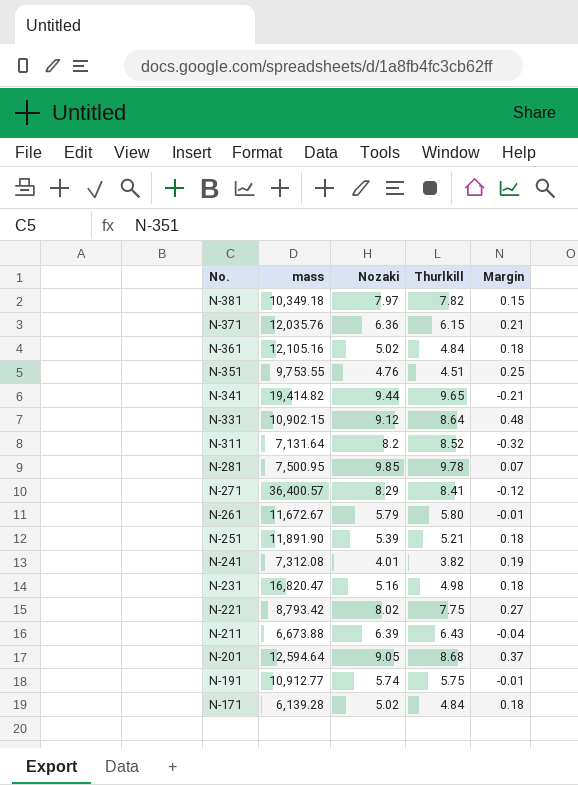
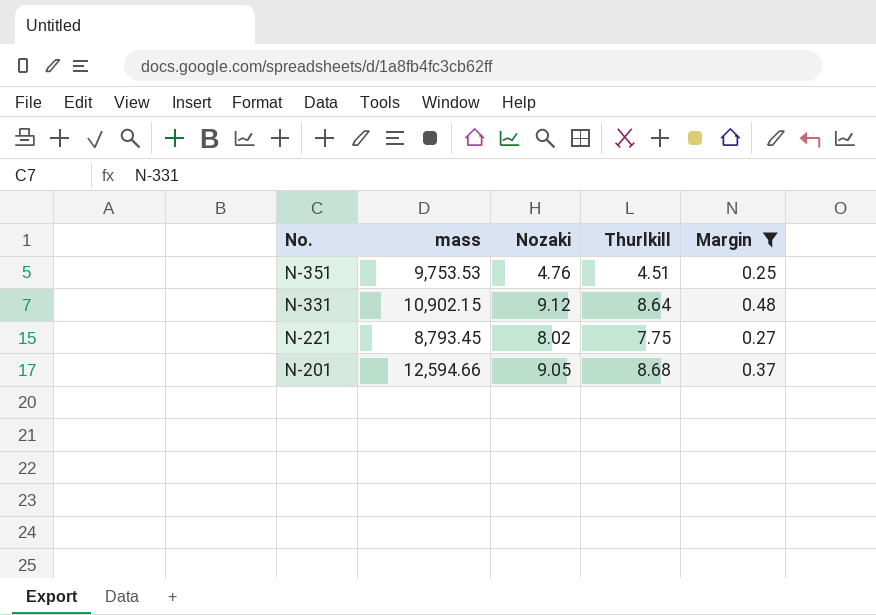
filter: none -> Margin >= 0.25
N-351 | mass: 9,753.55 -> 9,753.53
N-221 | mass: 8,793.42 -> 8,793.45
N-201 | mass: 12,594.64 -> 12,594.66

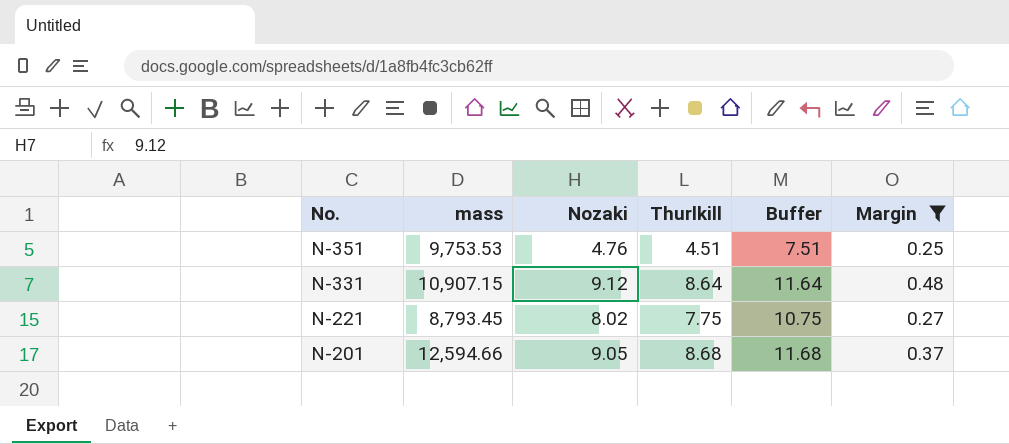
column Buffer | formula: none -> [Thurlkill] + 3
N-331 | mass: 10,902.15 -> 10,907.15

